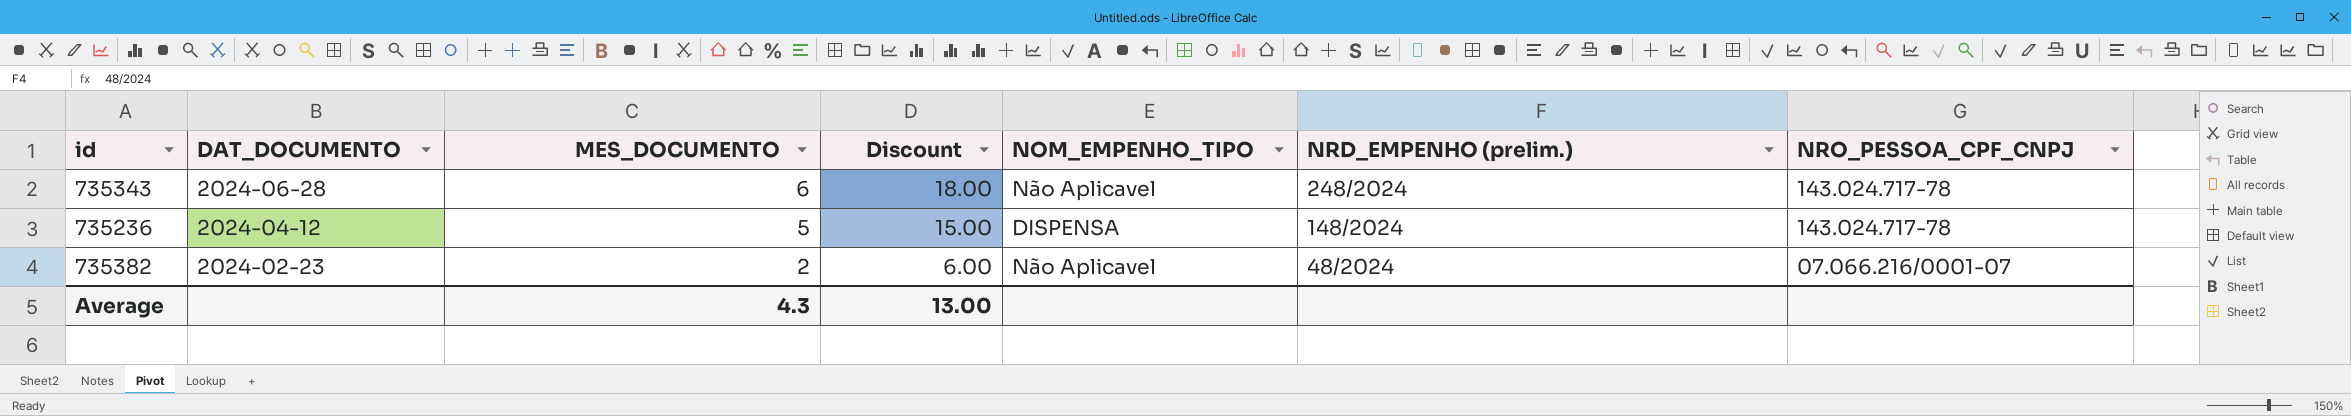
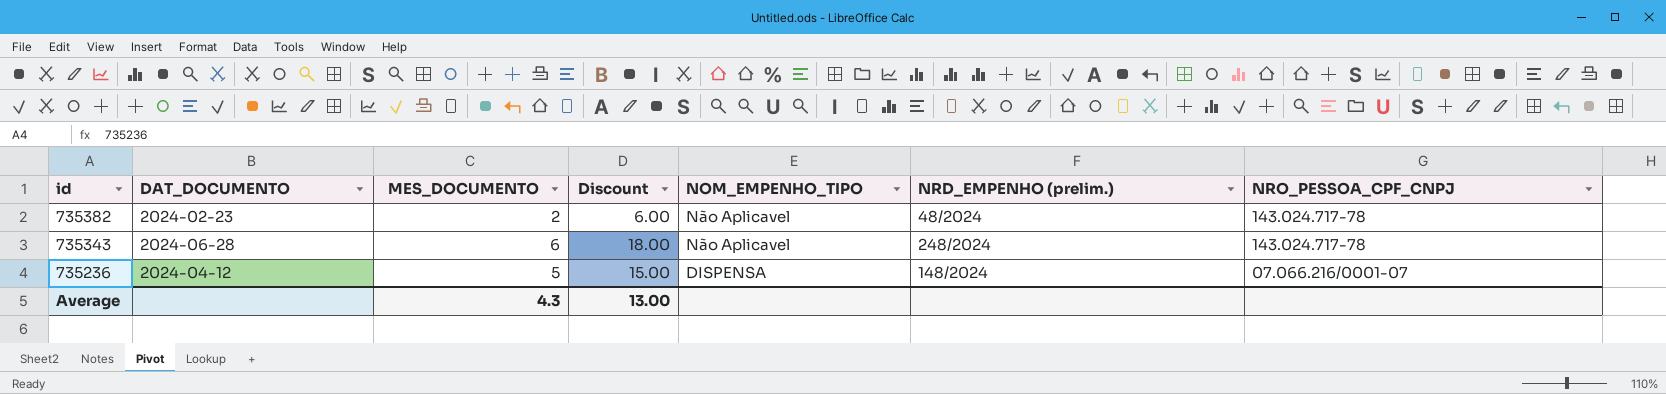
row order: DAT_DOCUMENTO descending -> id descending
735382 | NRO_PESSOA_CPF_CNPJ: 07.066.216/0001-07 -> 143.024.717-78
735236 | NRO_PESSOA_CPF_CNPJ: 143.024.717-78 -> 07.066.216/0001-07

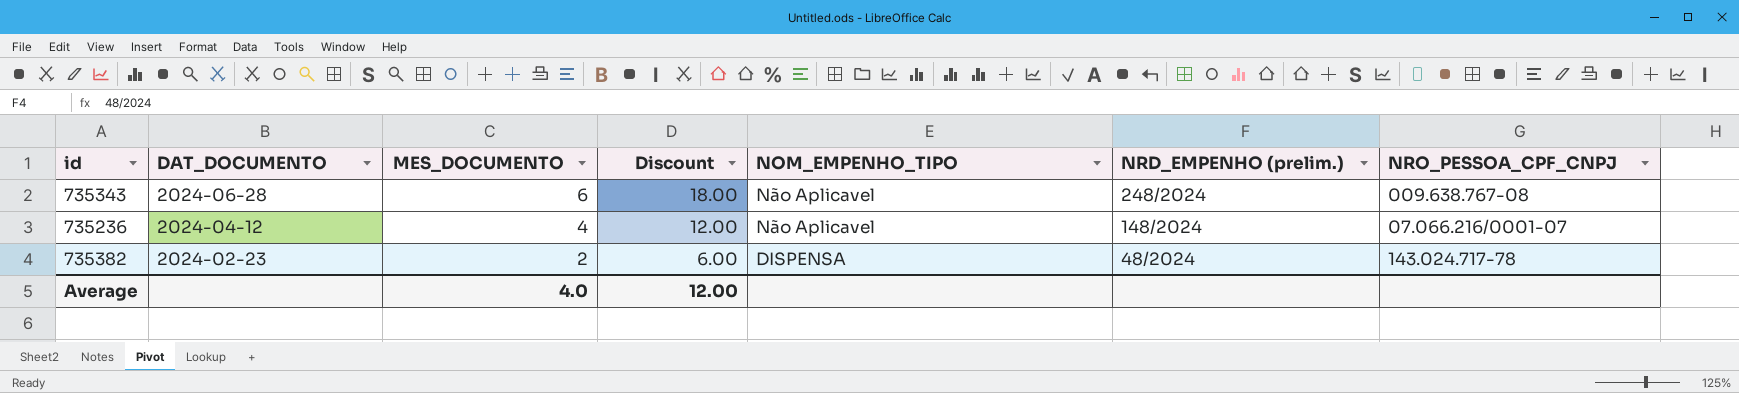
row order: id descending -> DAT_DOCUMENTO descending
735343 | NRO_PESSOA_CPF_CNPJ: 143.024.717-78 -> 009.638.767-08
735236 | MES_DOCUMENTO: 5 -> 4
735236 | Discount: 15.00 -> 12.00
735236 | NOM_EMPENHO_TIPO: DISPENSA -> Não Aplicavel
735382 | NOM_EMPENHO_TIPO: Não Aplicavel -> DISPENSA
Average | MES_DOCUMENTO: 4.3 -> 4.0
Average | Discount: 13.00 -> 12.00

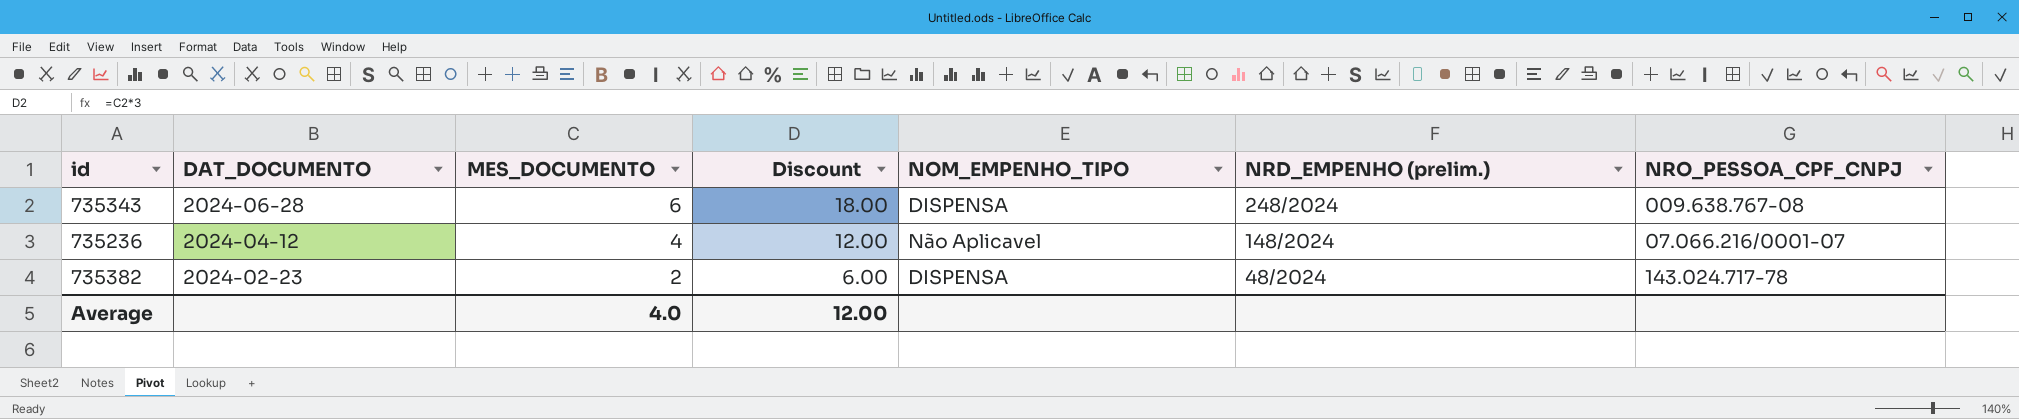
735343 | NOM_EMPENHO_TIPO: Não Aplicavel -> DISPENSA

